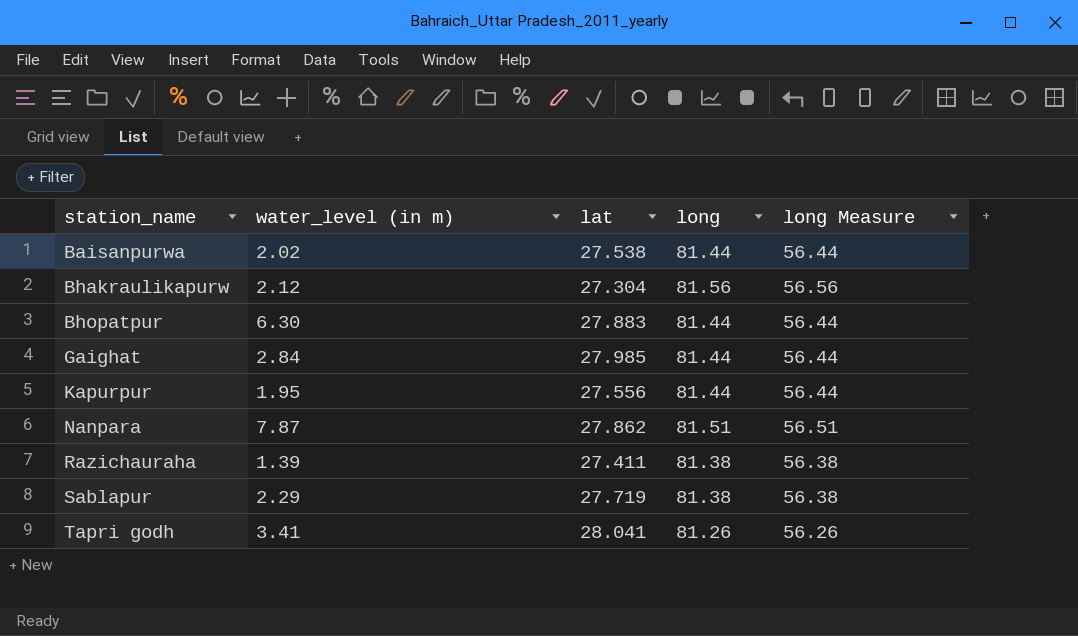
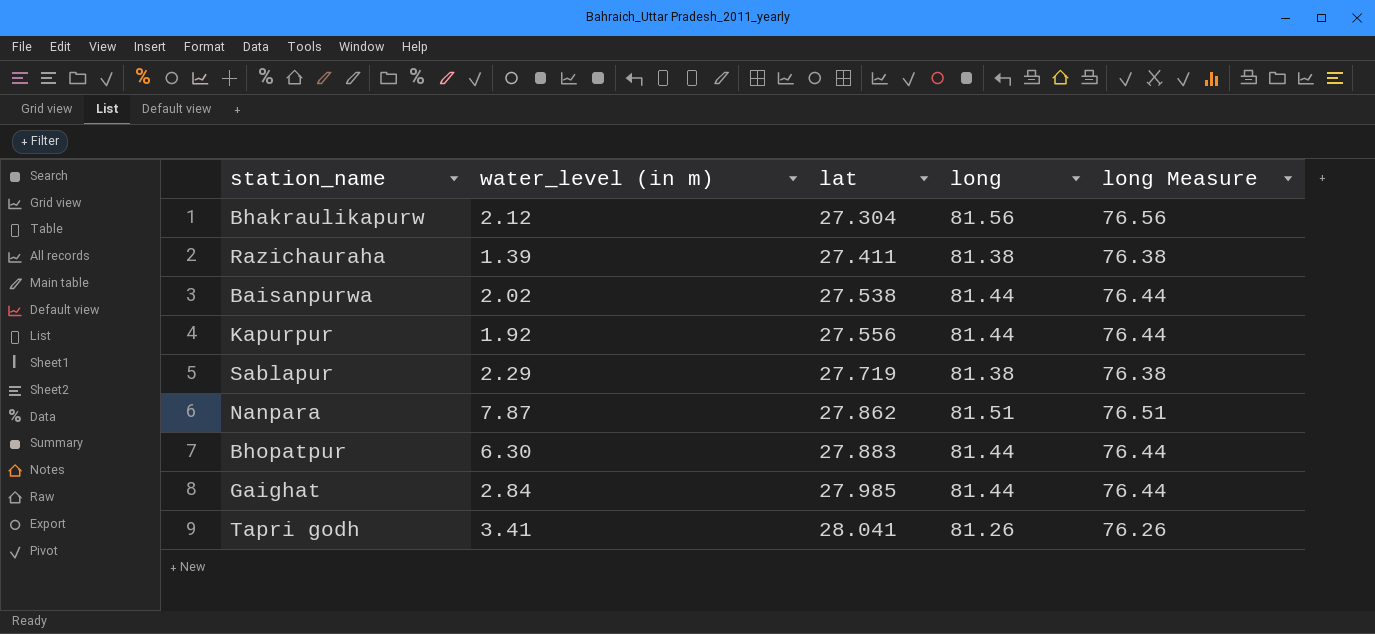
row order: station_name ascending -> lat ascending
column long Measure | formula: [long] - 25 -> [long] - 5
Kapurpur | water_level (in m): 1.95 -> 1.92

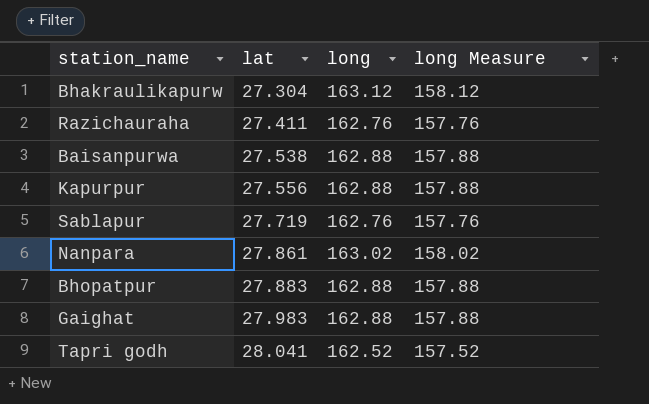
column water_level (in m) | position: 2 -> none
Bhakraulikapurw | long: 81.56 -> 163.12
Bhakraulikapurw | long Measure: 76.56 -> 158.12
Razichauraha | long: 81.38 -> 162.76
Razichauraha | long Measure: 76.38 -> 157.76
Baisanpurwa | long: 81.44 -> 162.88
Baisanpurwa | long Measure: 76.44 -> 157.88
Kapurpur | long: 81.44 -> 162.88
Kapurpur | long Measure: 76.44 -> 157.88
Sablapur | long: 81.38 -> 162.76
Sablapur | long Measure: 76.38 -> 157.76
Nanpara | lat: 27.862 -> 27.861
Nanpara | long: 81.51 -> 163.02
Nanpara | long Measure: 76.51 -> 158.02
Bhopatpur | long: 81.44 -> 162.88
Bhopatpur | long Measure: 76.44 -> 157.88
Gaighat | lat: 27.985 -> 27.983
Gaighat | long: 81.44 -> 162.88
Gaighat | long Measure: 76.44 -> 157.88
Tapri godh | long: 81.26 -> 162.52
Tapri godh | long Measure: 76.26 -> 157.52

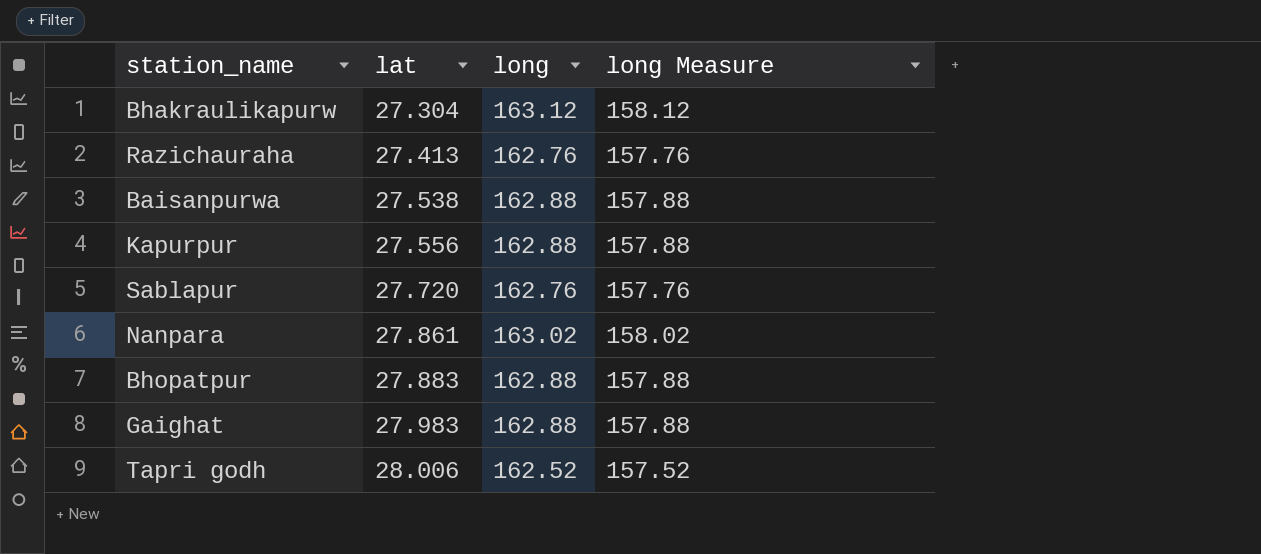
Razichauraha | lat: 27.411 -> 27.413
Sablapur | lat: 27.719 -> 27.720
Tapri godh | lat: 28.041 -> 28.006

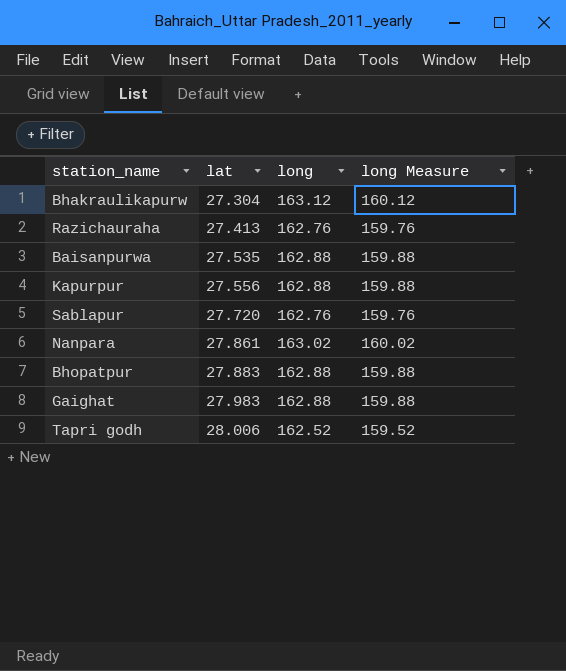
column long Measure | formula: [long] - 5 -> [long] - 3
Baisanpurwa | lat: 27.538 -> 27.535

